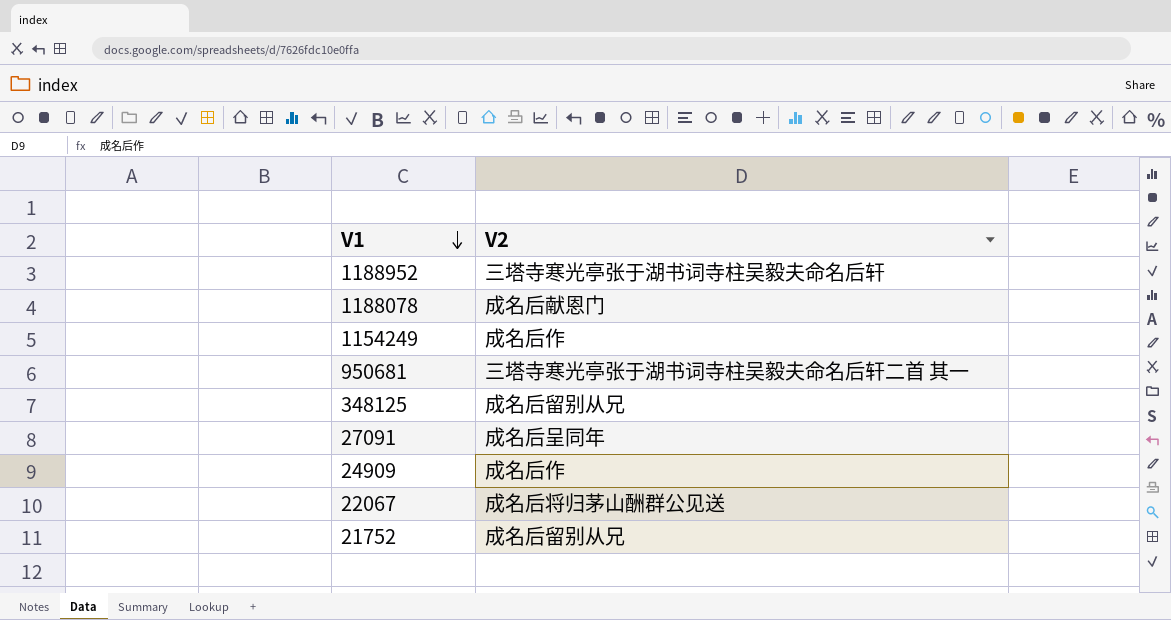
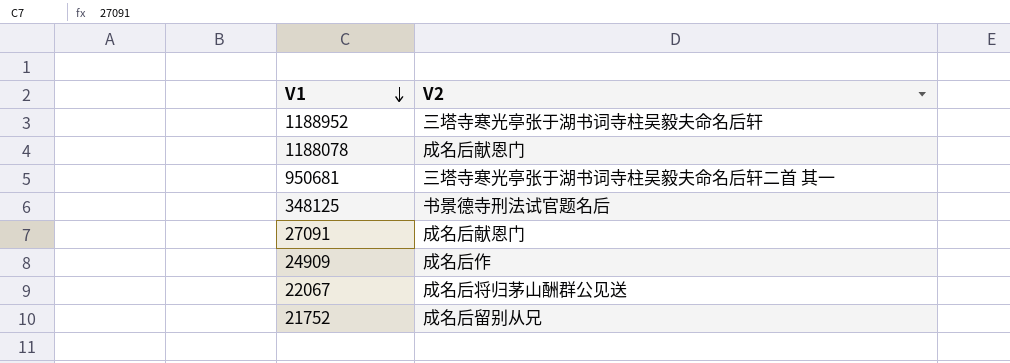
row 1154249: 成名后作 -> none
348125 | V2: 成名后留别从兄 -> 书景德寺刑法试官题名后
27091 | V2: 成名后呈同年 -> 成名后献恩门

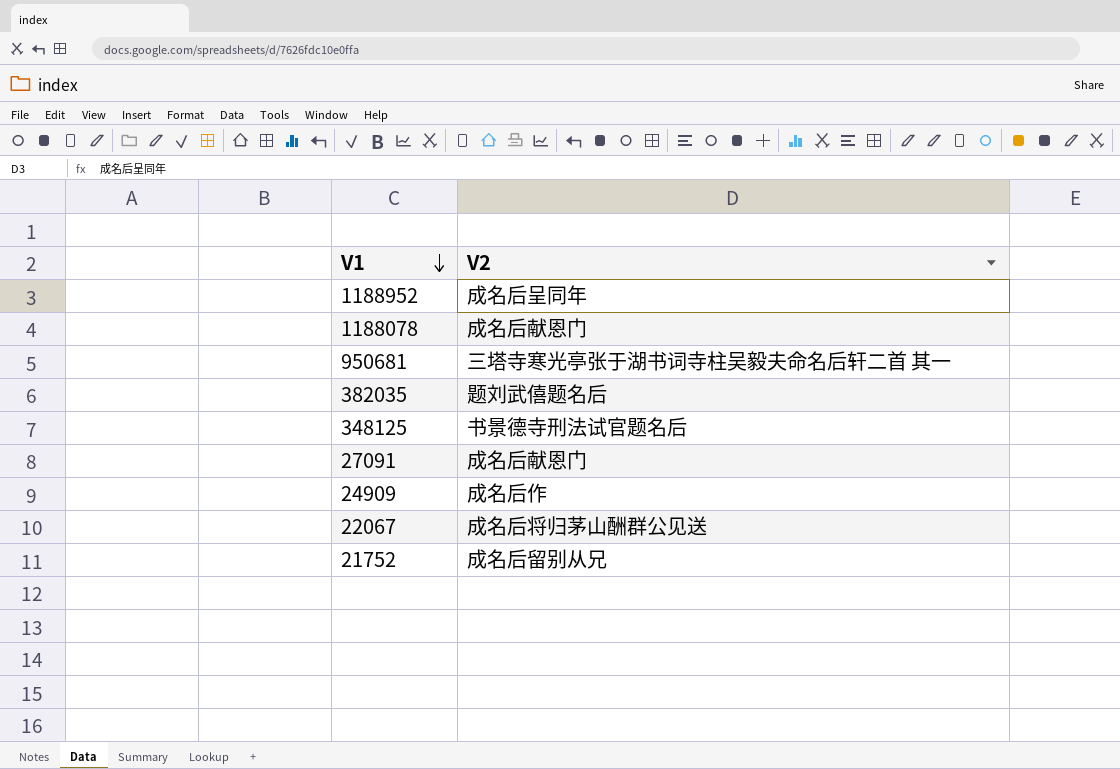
1188952 | V2: 三塔寺寒光亭张于湖书词寺柱吴毅夫命名后轩 -> 成名后呈同年
row 382035: none -> 题刘武僖题名后

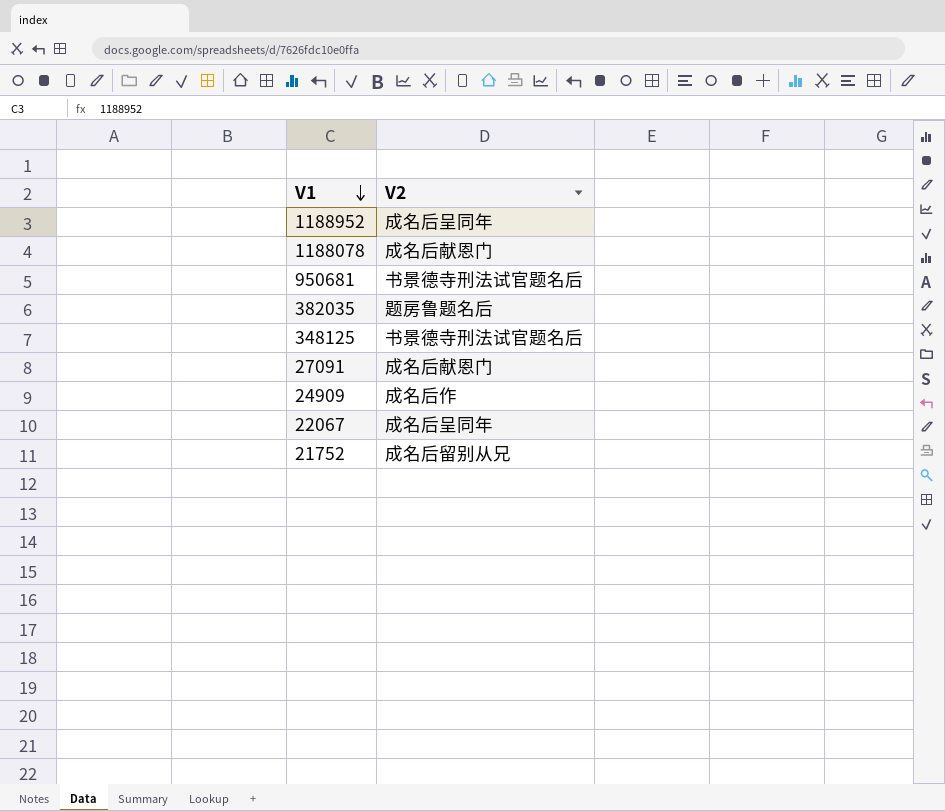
950681 | V2: 三塔寺寒光亭张于湖书词寺柱吴毅夫命名后轩二首 其一 -> 书景德寺刑法试官题名后
382035 | V2: 题刘武僖题名后 -> 题房鲁题名后
22067 | V2: 成名后将归茅山酬群公见送 -> 成名后呈同年

